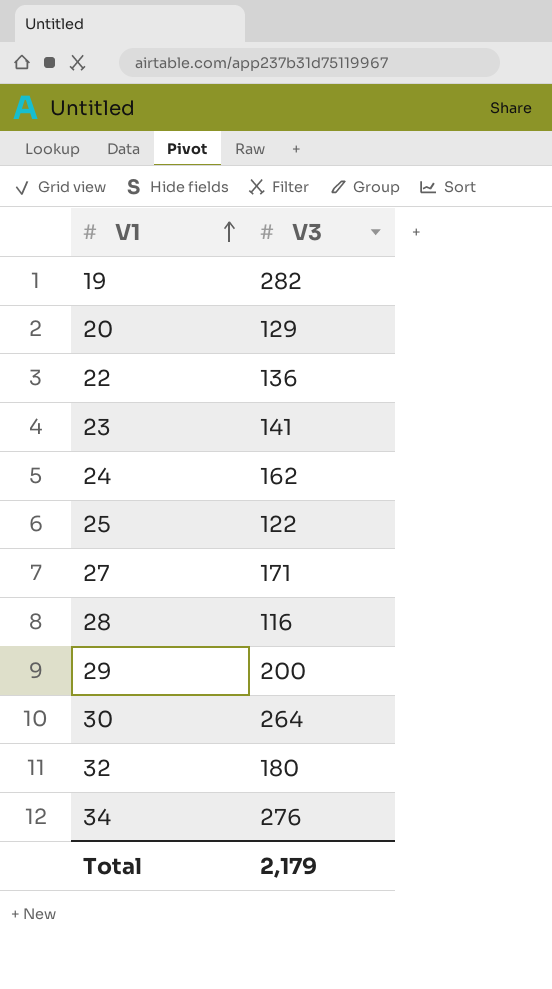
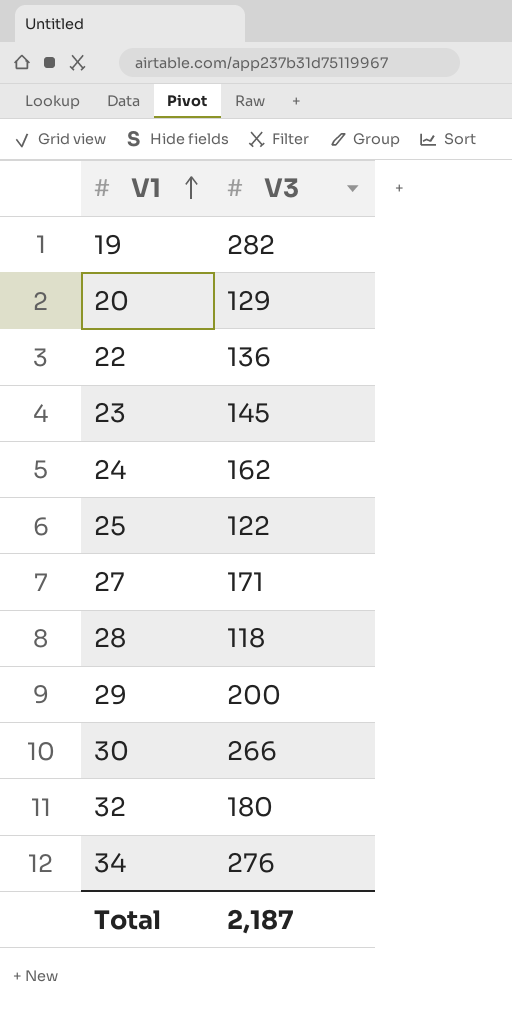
23 | V3: 141 -> 145
28 | V3: 116 -> 118
30 | V3: 264 -> 266
Total | V3: 2,179 -> 2,187

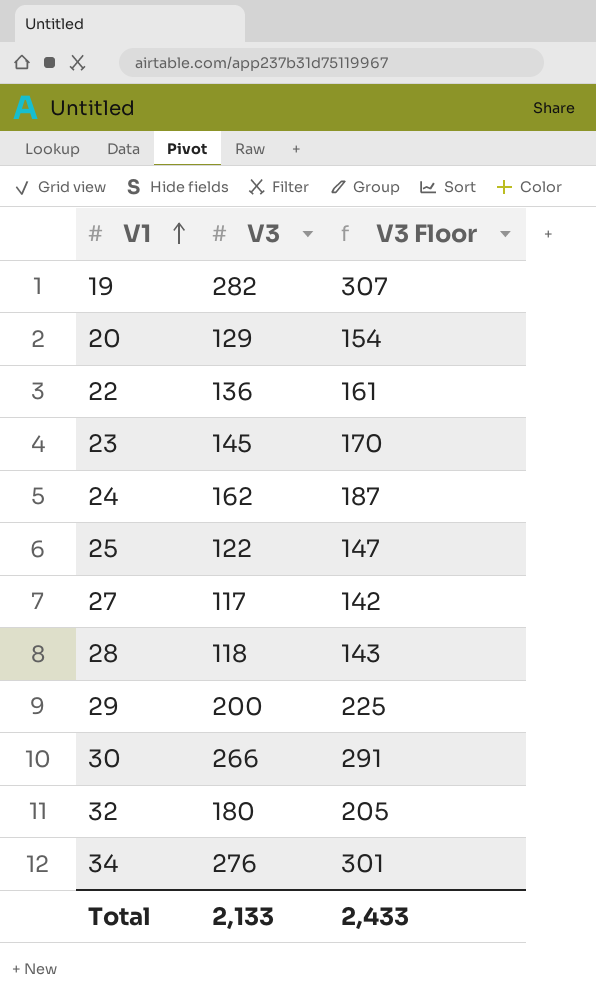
column V3 Floor | formula: none -> [V3] + 25
27 | V3: 171 -> 117
Total | V3: 2,187 -> 2,133

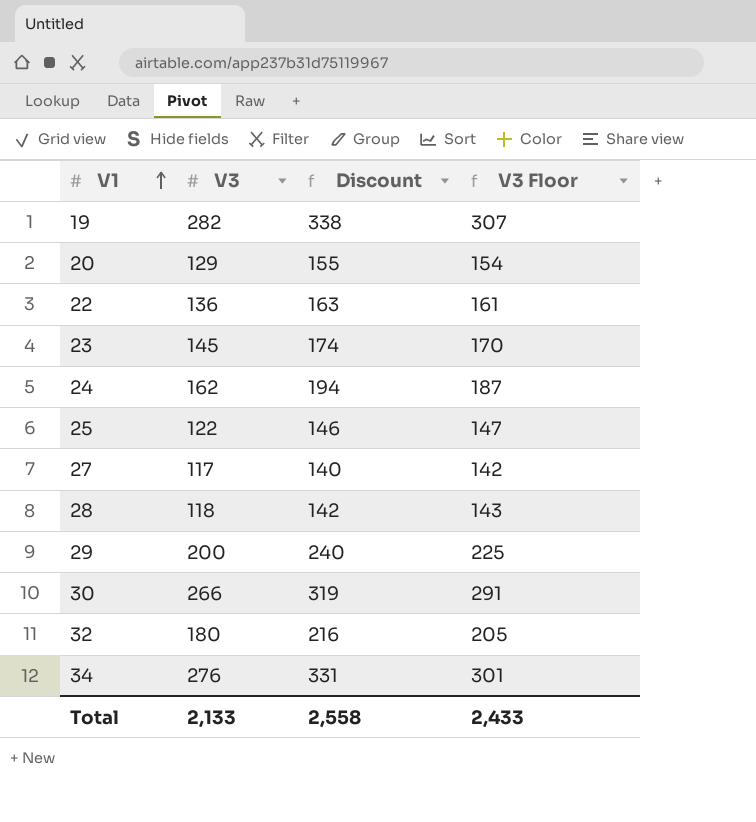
column Discount | formula: none -> [V3] * 1.2

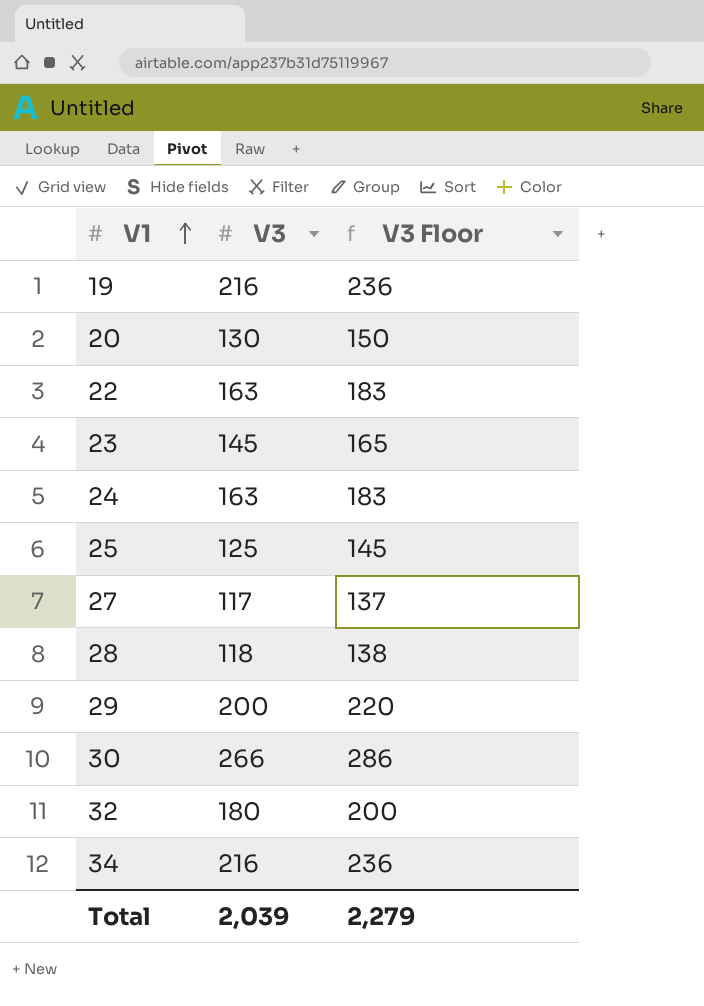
column Discount | formula: [V3] * 1.2 -> none
column V3 Floor | formula: [V3] + 25 -> [V3] + 20
19 | V3: 282 -> 216
20 | V3: 129 -> 130
22 | V3: 136 -> 163
24 | V3: 162 -> 163
25 | V3: 122 -> 125
34 | V3: 276 -> 216
Total | V3: 2,133 -> 2,039
Total | V3 Floor: 2,433 -> 2,279

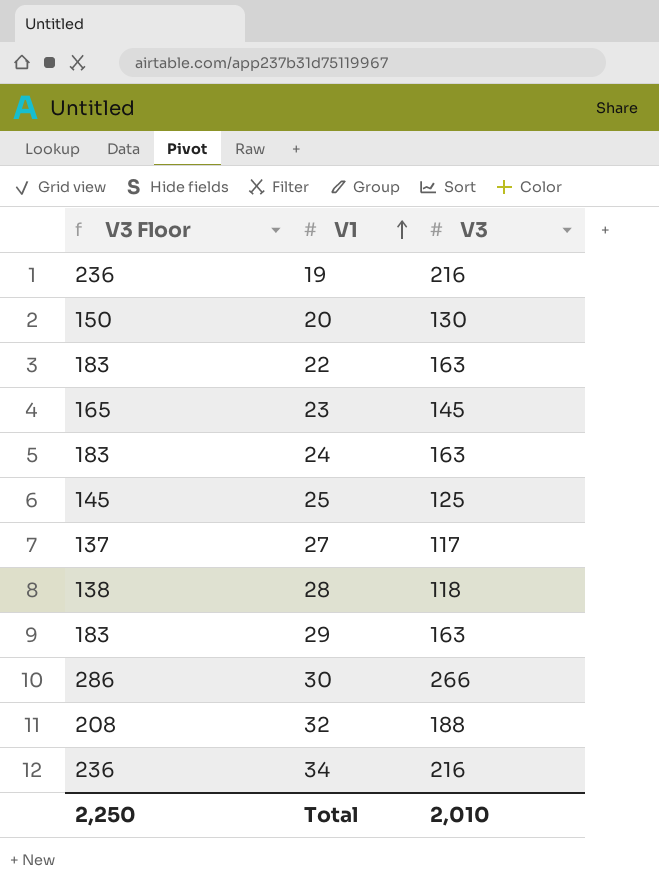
column V3 Floor | position: 3 -> 1
29 | V3 Floor: 220 -> 183
29 | V3: 200 -> 163
32 | V3 Floor: 200 -> 208
32 | V3: 180 -> 188
Total | V3 Floor: 2,279 -> 2,250
Total | V3: 2,039 -> 2,010

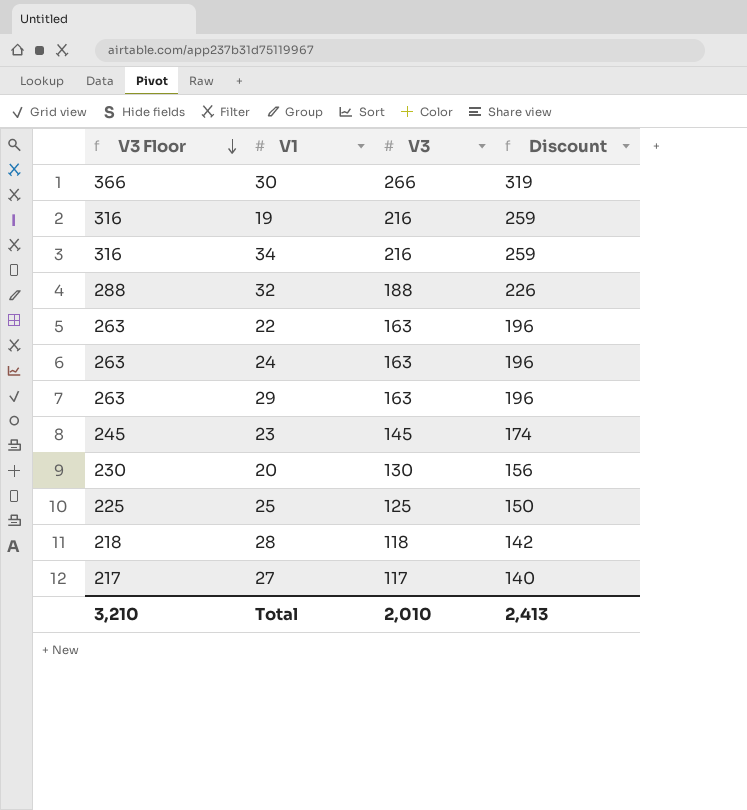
row order: V1 ascending -> V3 Floor descending
column V3 Floor | formula: [V3] + 20 -> [V3] + 100
column Discount | formula: none -> [V3] * 1.2
Total | V3 Floor: 2,250 -> 3,210

